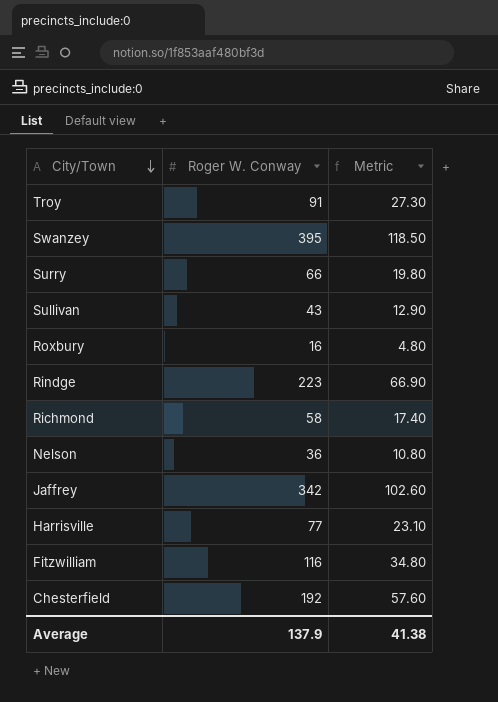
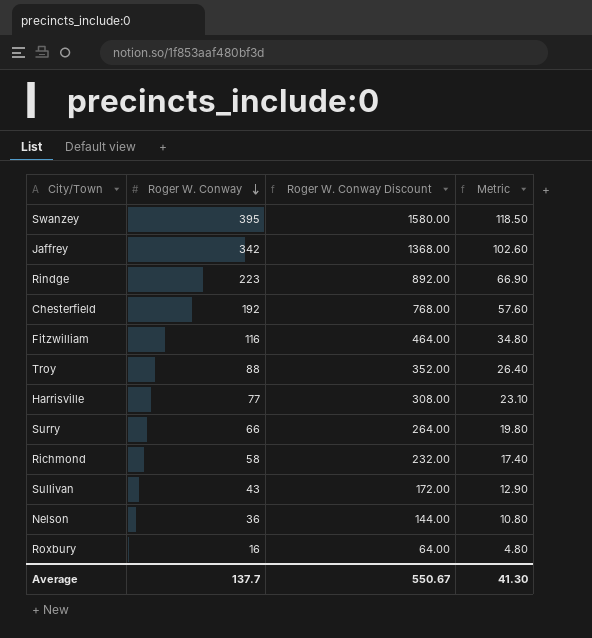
row order: City/Town descending -> Roger W. Conway descending
column Roger W. Conway Discount | formula: none -> [Roger W. Conway] * 4
Troy | Roger W. Conway: 91 -> 88
Troy | Metric: 27.30 -> 26.40
Average | Roger W. Conway: 137.9 -> 137.7
Average | Metric: 41.38 -> 41.30

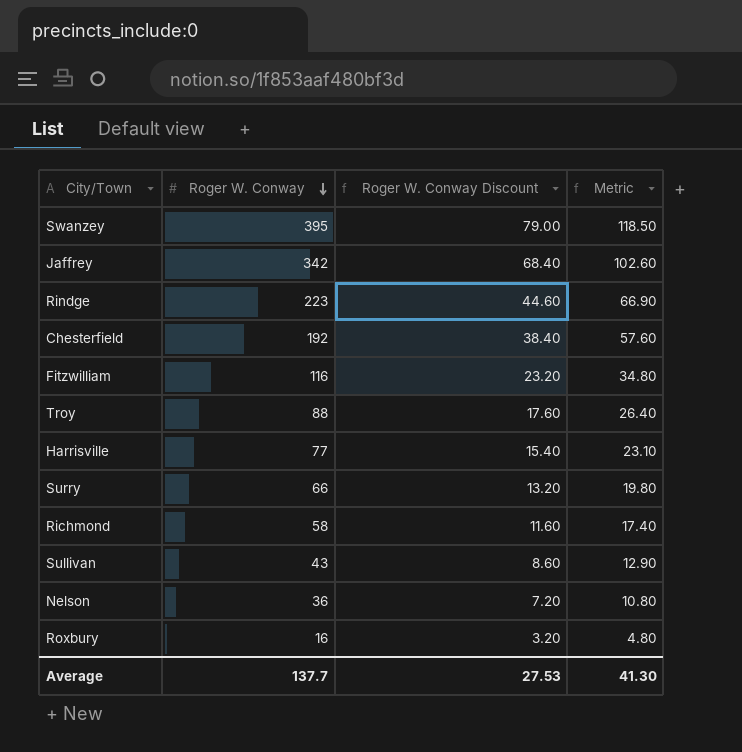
column Roger W. Conway Discount | formula: [Roger W. Conway] * 4 -> [Roger W. Conway] * 0.2
Average | Roger W. Conway Discount: 550.67 -> 27.53

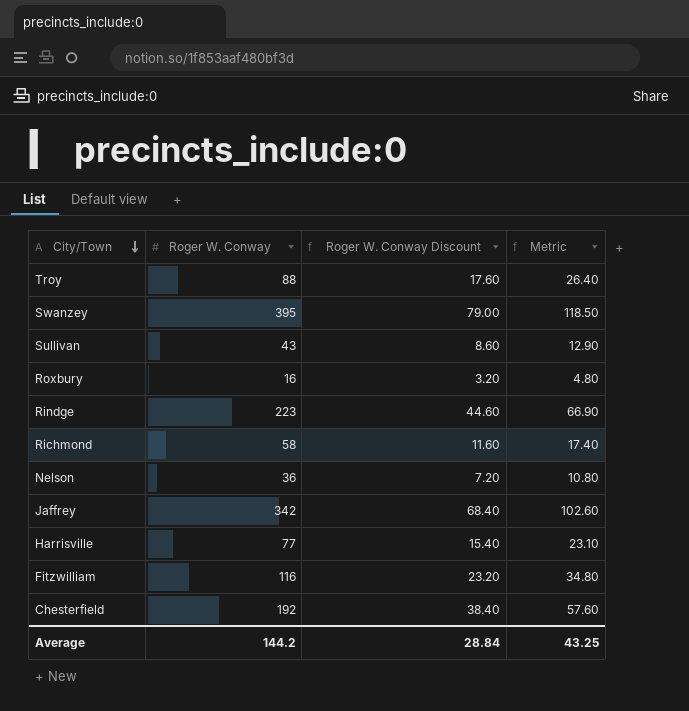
row order: Roger W. Conway descending -> City/Town descending
row Surry: 66 | 13.20 | 19.80 -> none
Average | Roger W. Conway: 137.7 -> 144.2
Average | Roger W. Conway Discount: 27.53 -> 28.84
Average | Metric: 41.30 -> 43.25

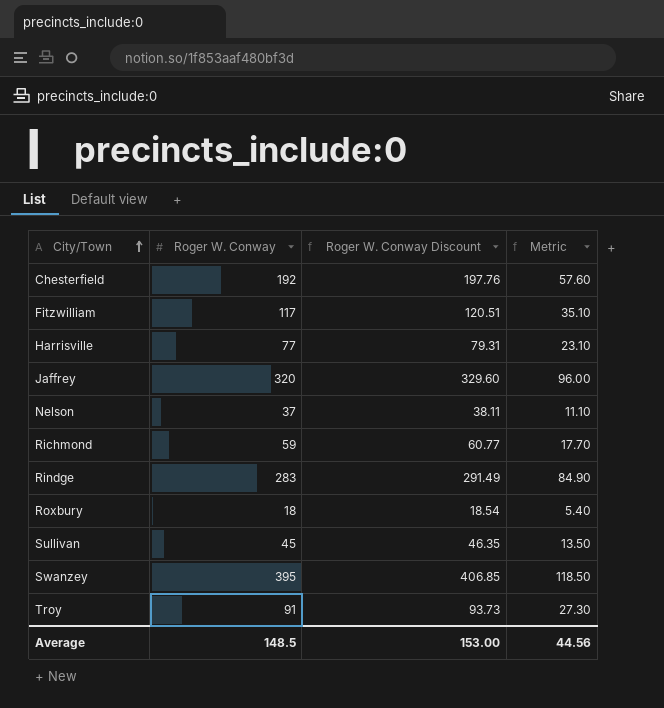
row order: City/Town descending -> City/Town ascending
column Roger W. Conway Discount | formula: [Roger W. Conway] * 0.2 -> [Roger W. Conway] * 1.03
Fitzwilliam | Roger W. Conway: 116 -> 117
Fitzwilliam | Metric: 34.80 -> 35.10
Jaffrey | Roger W. Conway: 342 -> 320
Jaffrey | Metric: 102.60 -> 96.00
Nelson | Roger W. Conway: 36 -> 37
Nelson | Metric: 10.80 -> 11.10
Richmond | Roger W. Conway: 58 -> 59
Richmond | Metric: 17.40 -> 17.70
Rindge | Roger W. Conway: 223 -> 283
Rindge | Metric: 66.90 -> 84.90
Roxbury | Roger W. Conway: 16 -> 18
Roxbury | Metric: 4.80 -> 5.40
Sullivan | Roger W. Conway: 43 -> 45
Sullivan | Metric: 12.90 -> 13.50
Troy | Roger W. Conway: 88 -> 91
Troy | Metric: 26.40 -> 27.30
Average | Roger W. Conway: 144.2 -> 148.5
Average | Roger W. Conway Discount: 28.84 -> 153.00
Average | Metric: 43.25 -> 44.56

